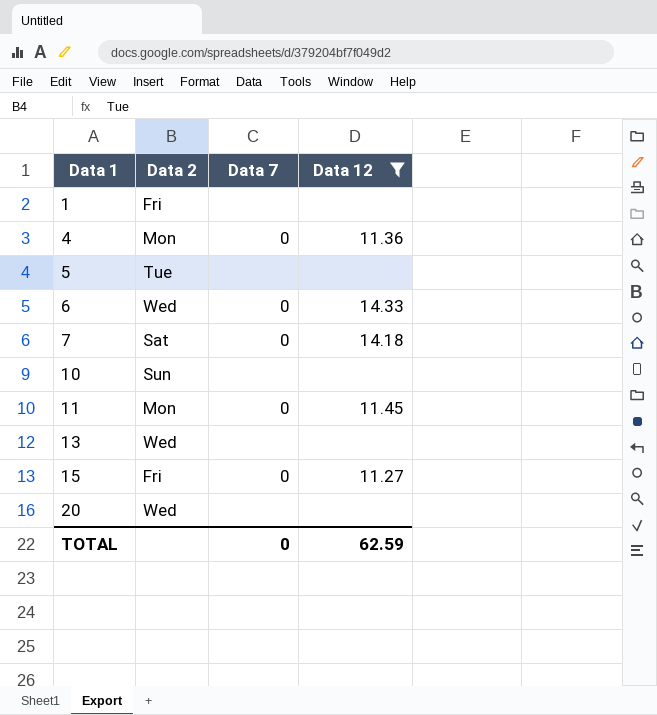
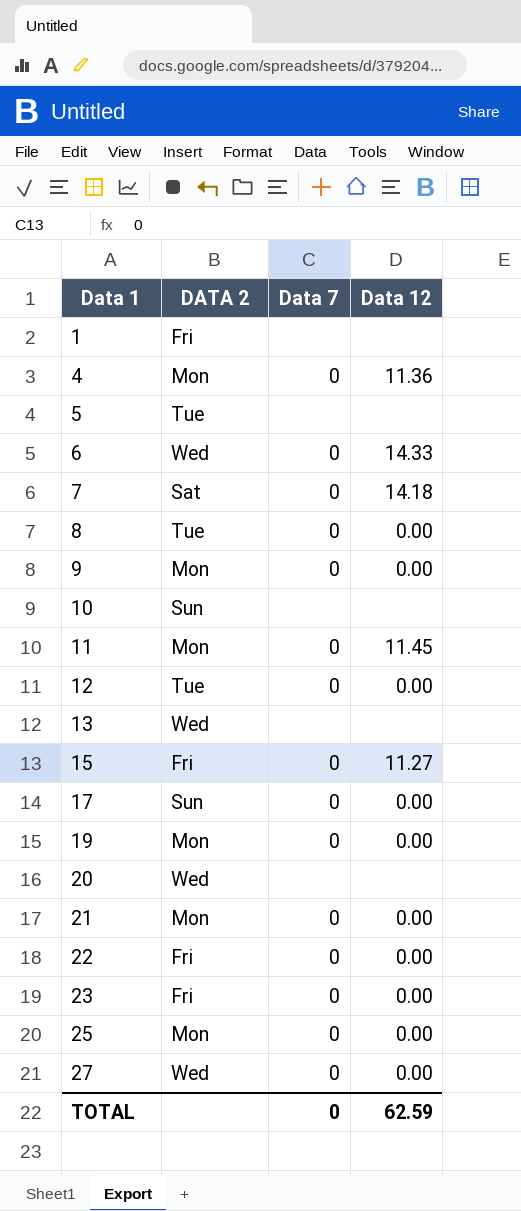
filter: Data 12 != 0.00 -> none
column name: Data 2 -> DATA 2

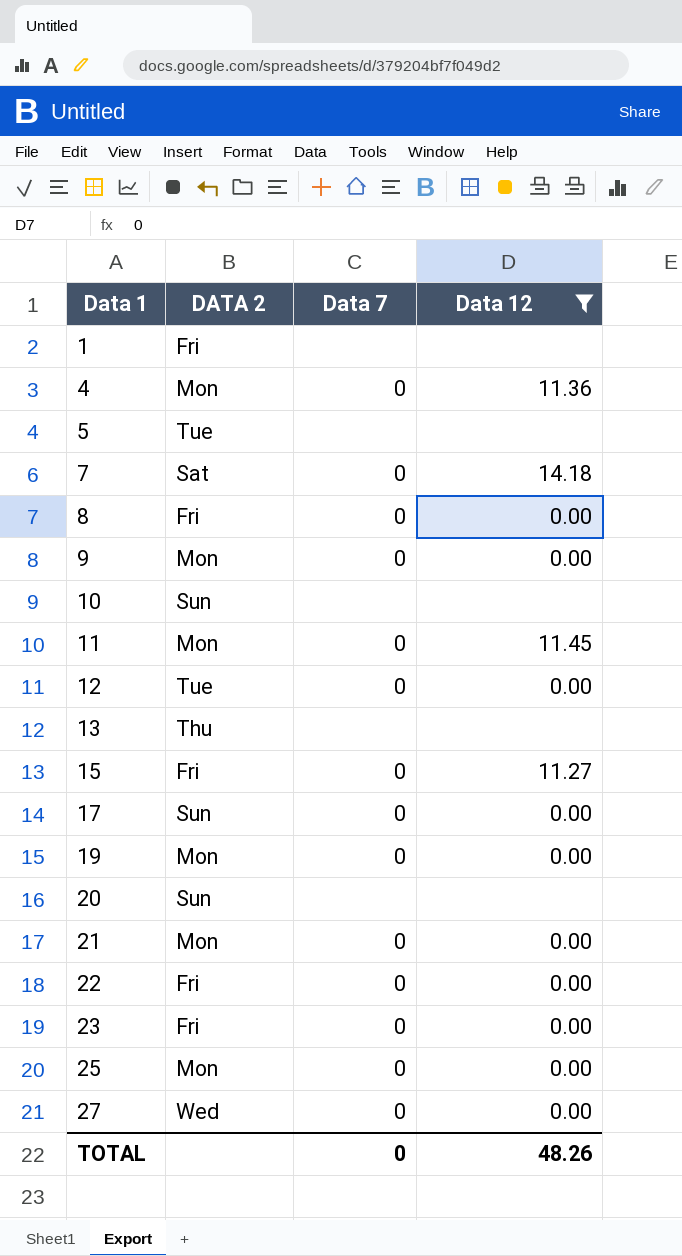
filter: none -> Data 12 != 14.33
8 | DATA 2: Tue -> Fri
13 | DATA 2: Wed -> Thu
20 | DATA 2: Wed -> Sun
TOTAL | Data 12: 62.59 -> 48.26

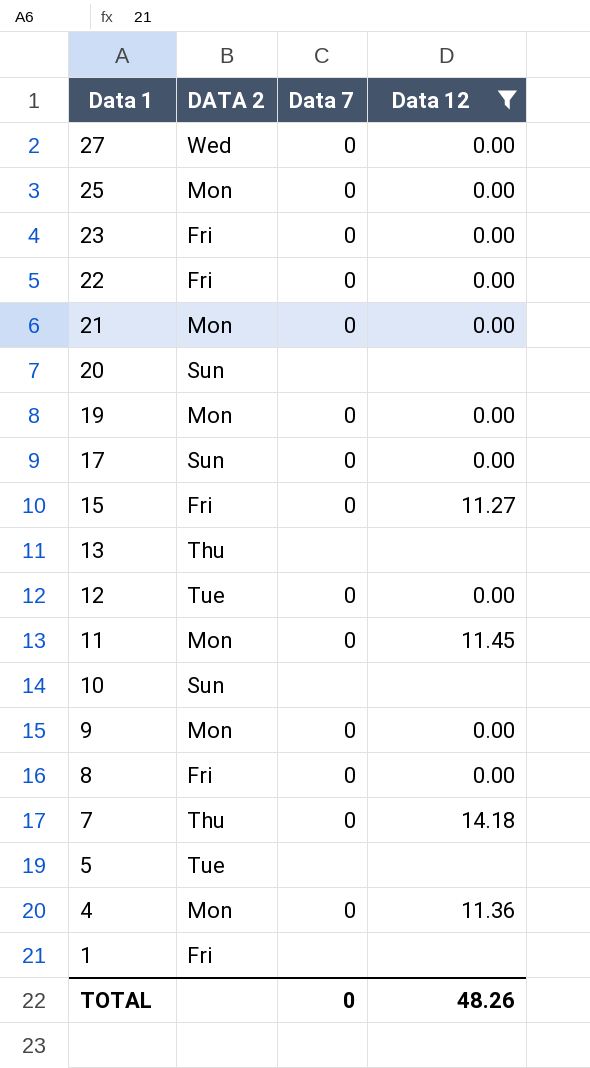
row order: Data 1 ascending -> Data 1 descending
7 | DATA 2: Sat -> Thu

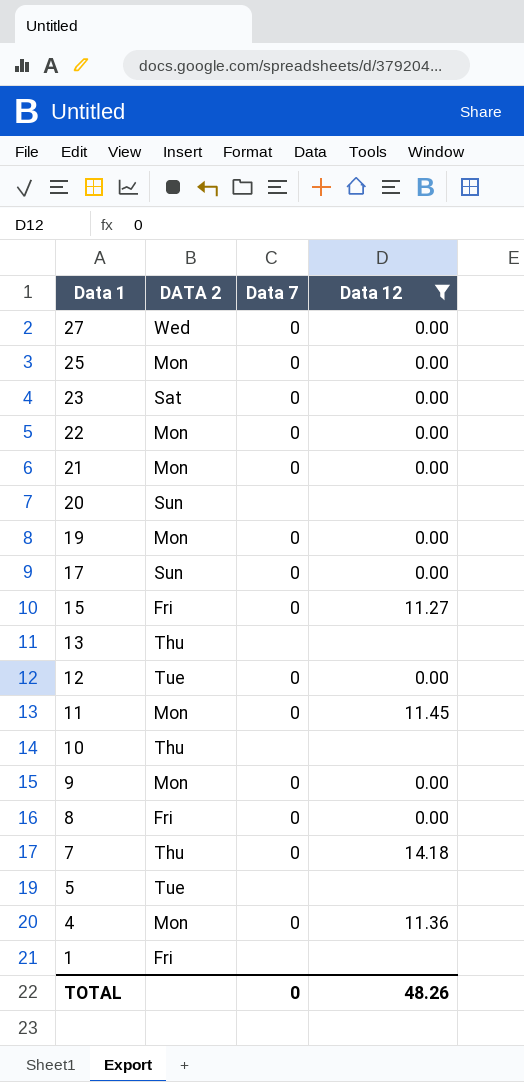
23 | DATA 2: Fri -> Sat
22 | DATA 2: Fri -> Mon
10 | DATA 2: Sun -> Thu

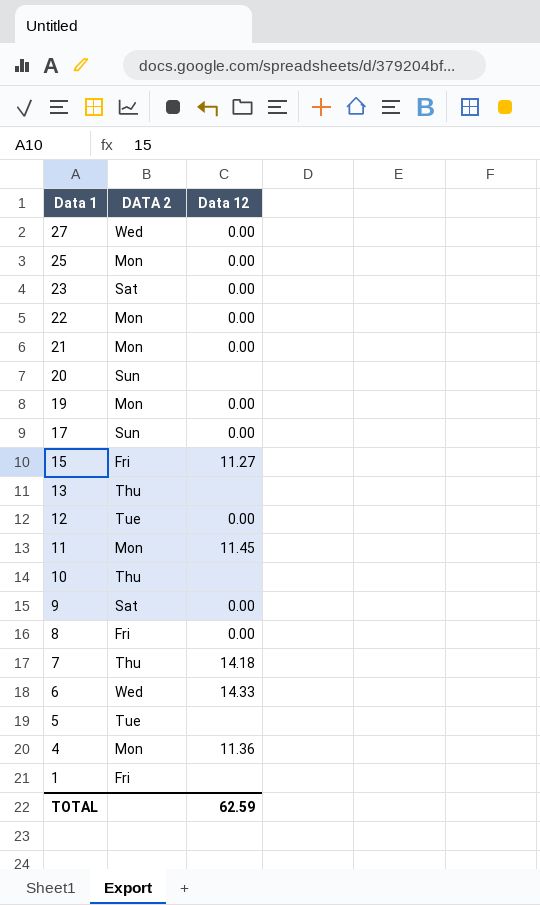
filter: Data 12 != 14.33 -> none
column Data 7 | position: 3 -> none
9 | DATA 2: Mon -> Sat
TOTAL | Data 12: 48.26 -> 62.59

